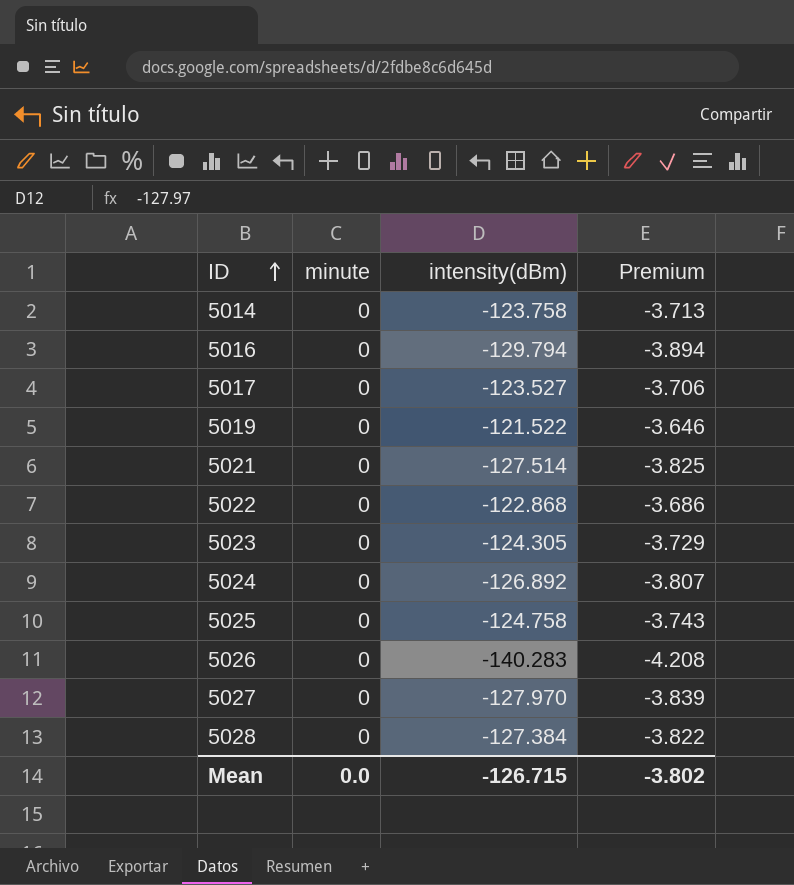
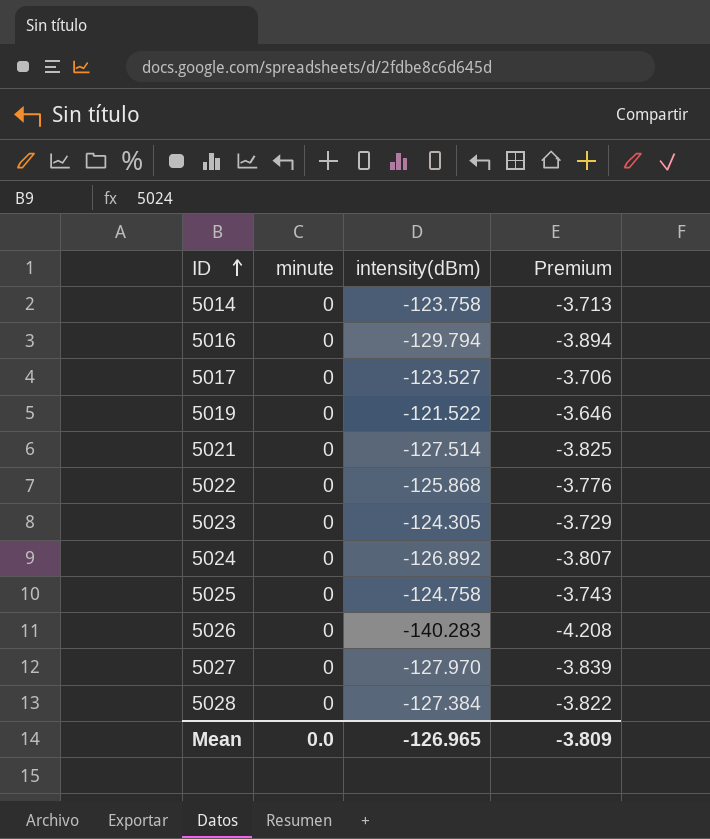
5022 | intensity(dBm): -122.868 -> -125.868
5022 | Premium: -3.686 -> -3.776
Mean | intensity(dBm): -126.715 -> -126.965
Mean | Premium: -3.802 -> -3.809

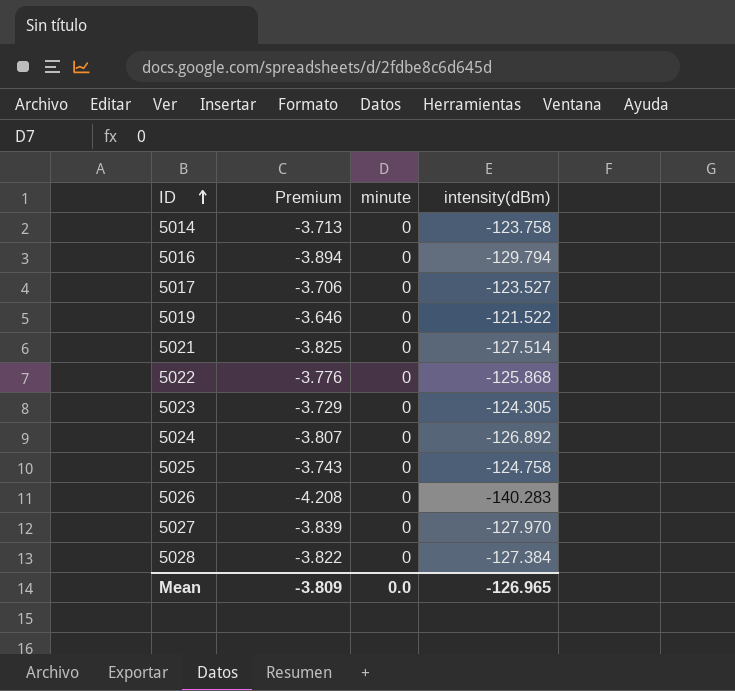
column Premium | position: 4 -> 2

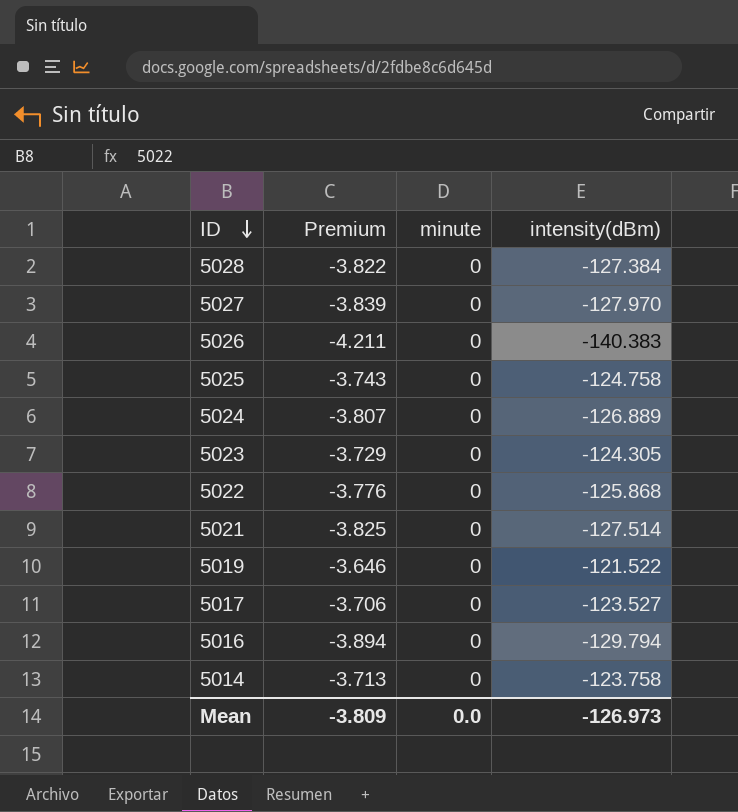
row order: ID ascending -> ID descending
5026 | Premium: -4.208 -> -4.211
5026 | intensity(dBm): -140.283 -> -140.383
5024 | intensity(dBm): -126.892 -> -126.889
Mean | intensity(dBm): -126.965 -> -126.973

